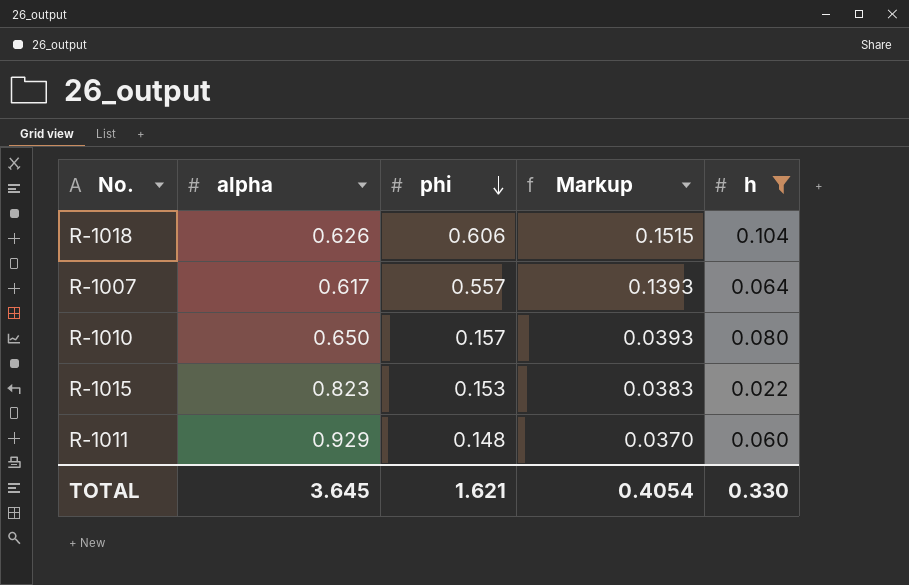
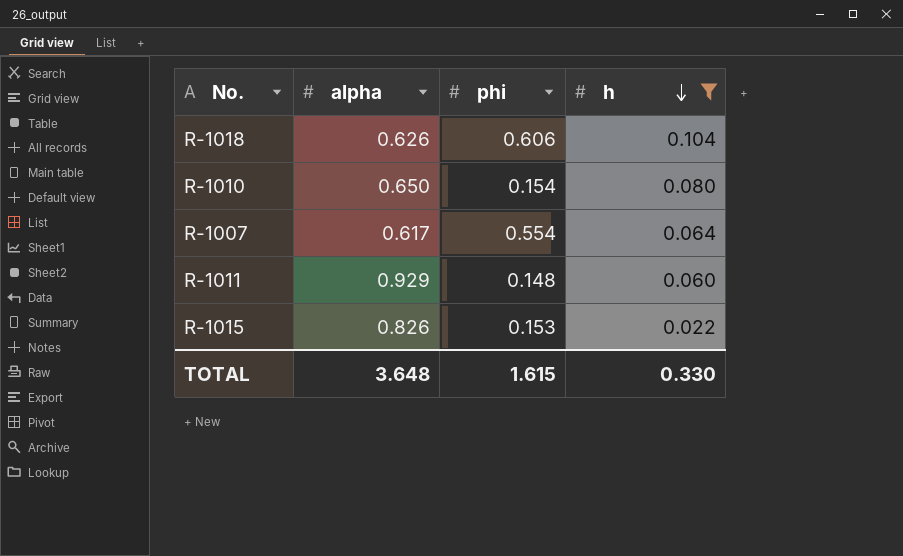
row order: phi descending -> h descending
column Markup | formula: [phi] * 0.25 -> none
R-1010 | phi: 0.157 -> 0.154
R-1007 | phi: 0.557 -> 0.554
R-1015 | alpha: 0.823 -> 0.826
TOTAL | alpha: 3.645 -> 3.648
TOTAL | phi: 1.621 -> 1.615

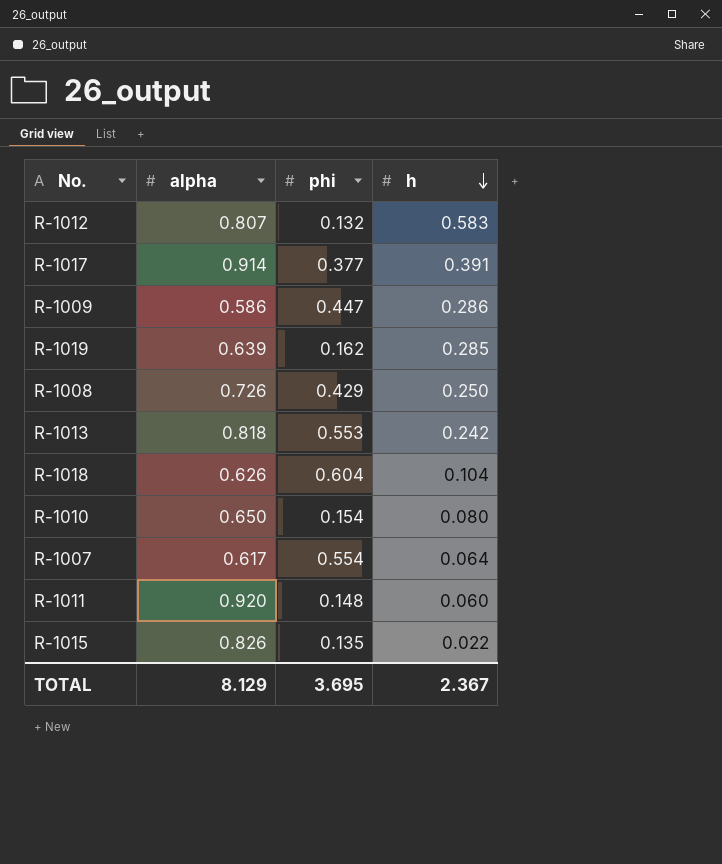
filter: h <= 0.104 -> none
R-1018 | phi: 0.606 -> 0.604
R-1011 | alpha: 0.929 -> 0.920
R-1015 | phi: 0.153 -> 0.135
TOTAL | alpha: 3.648 -> 8.129
TOTAL | phi: 1.615 -> 3.695
TOTAL | h: 0.330 -> 2.367

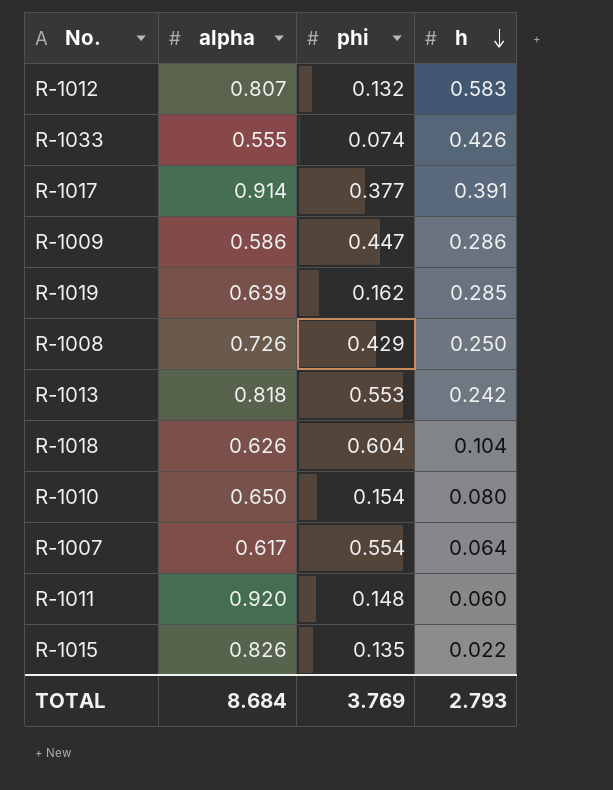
row R-1033: none -> 0.555 | 0.074 | 0.426
TOTAL | alpha: 8.129 -> 8.684
TOTAL | phi: 3.695 -> 3.769
TOTAL | h: 2.367 -> 2.793

